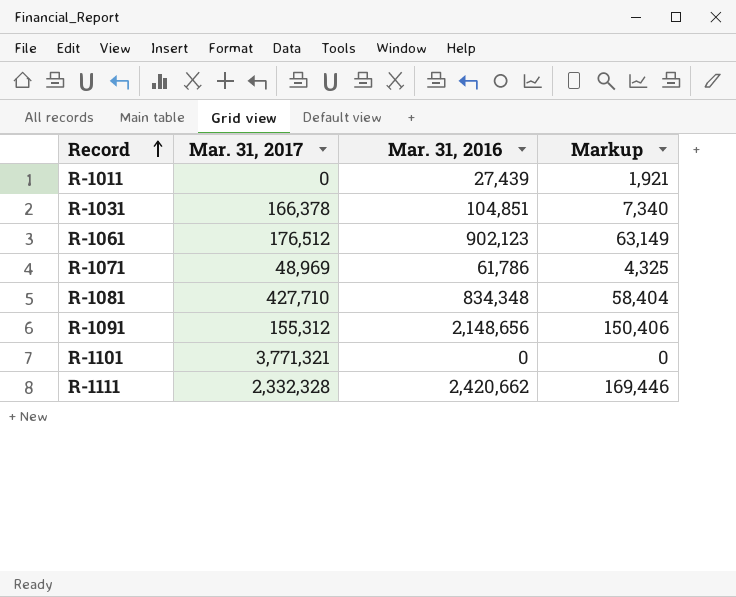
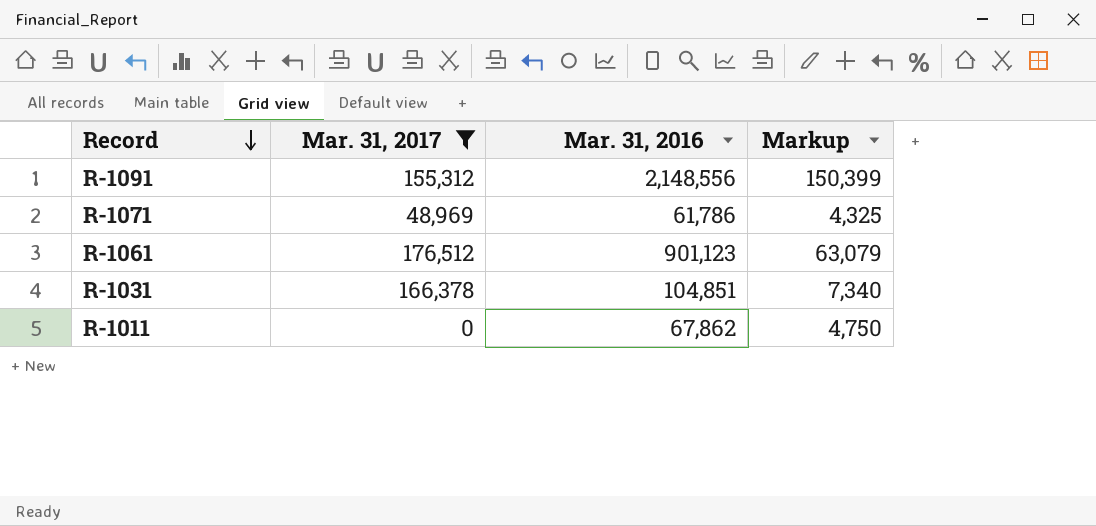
filter: none -> Mar. 31, 2017 <= 176,512
row order: Record ascending -> Record descending
R-1091 | Mar. 31, 2016: 2,148,656 -> 2,148,556
R-1091 | Markup: 150,406 -> 150,399
R-1061 | Mar. 31, 2016: 902,123 -> 901,123
R-1061 | Markup: 63,149 -> 63,079
R-1011 | Mar. 31, 2016: 27,439 -> 67,862
R-1011 | Markup: 1,921 -> 4,750

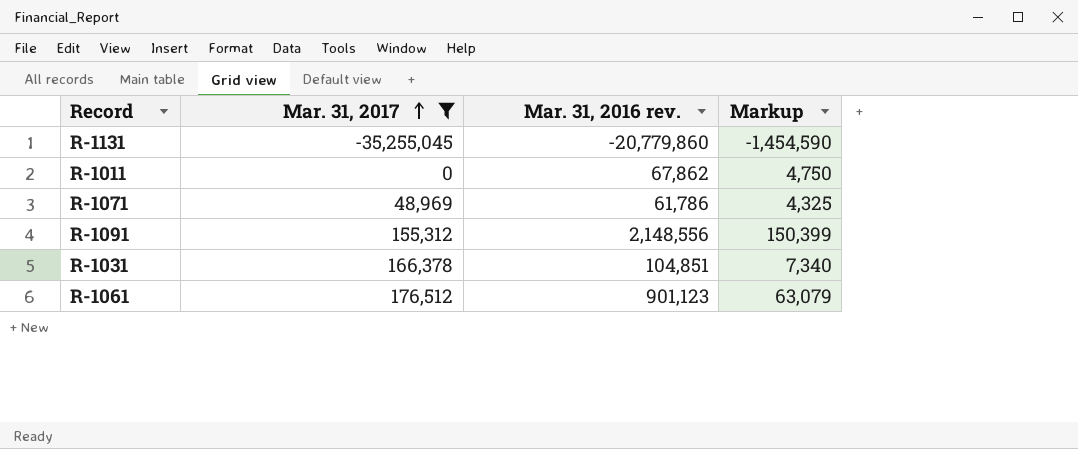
row order: Record descending -> Mar. 31, 2017 ascending
column name: Mar. 31, 2016 -> Mar. 31, 2016 rev.
row R-1131: none -> -35,255,045 | -20,779,860 | -1,454,590

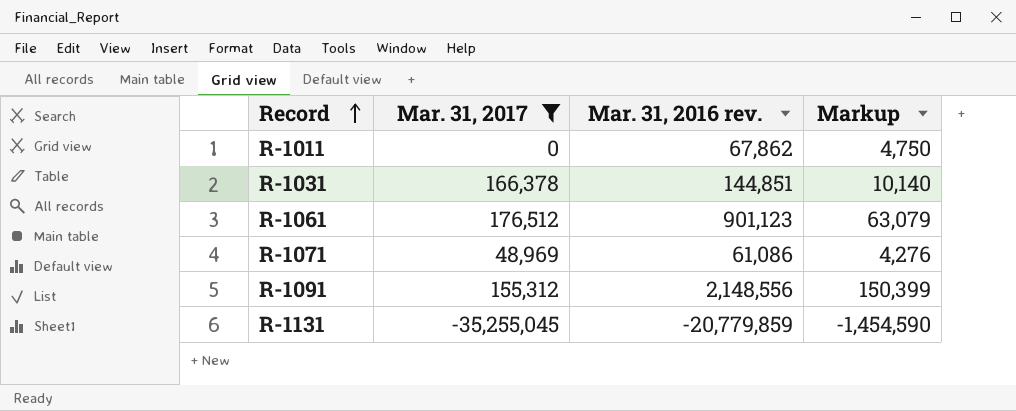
row order: Mar. 31, 2017 ascending -> Record ascending
R-1031 | Mar. 31, 2016 rev.: 104,851 -> 144,851
R-1031 | Markup: 7,340 -> 10,140
R-1071 | Mar. 31, 2016 rev.: 61,786 -> 61,086
R-1071 | Markup: 4,325 -> 4,276
R-1131 | Mar. 31, 2016 rev.: -20,779,860 -> -20,779,859

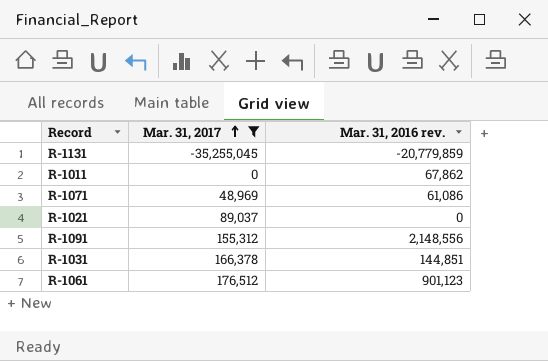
row order: Record ascending -> Mar. 31, 2017 ascending
column Markup | formula: [Mar. 31, 2016 rev.] * 0.07 -> none
row R-1021: none -> 89,037 | 0

